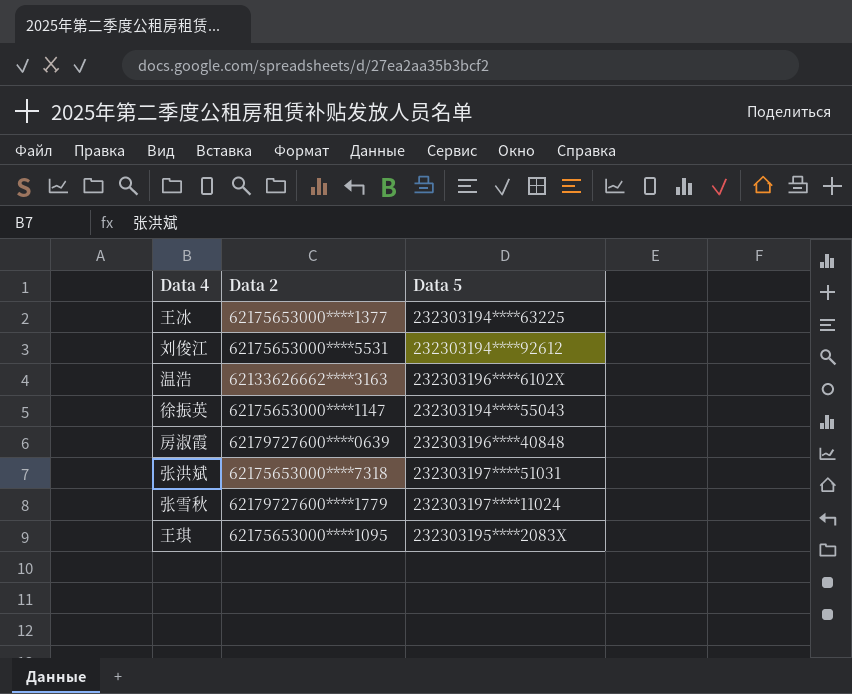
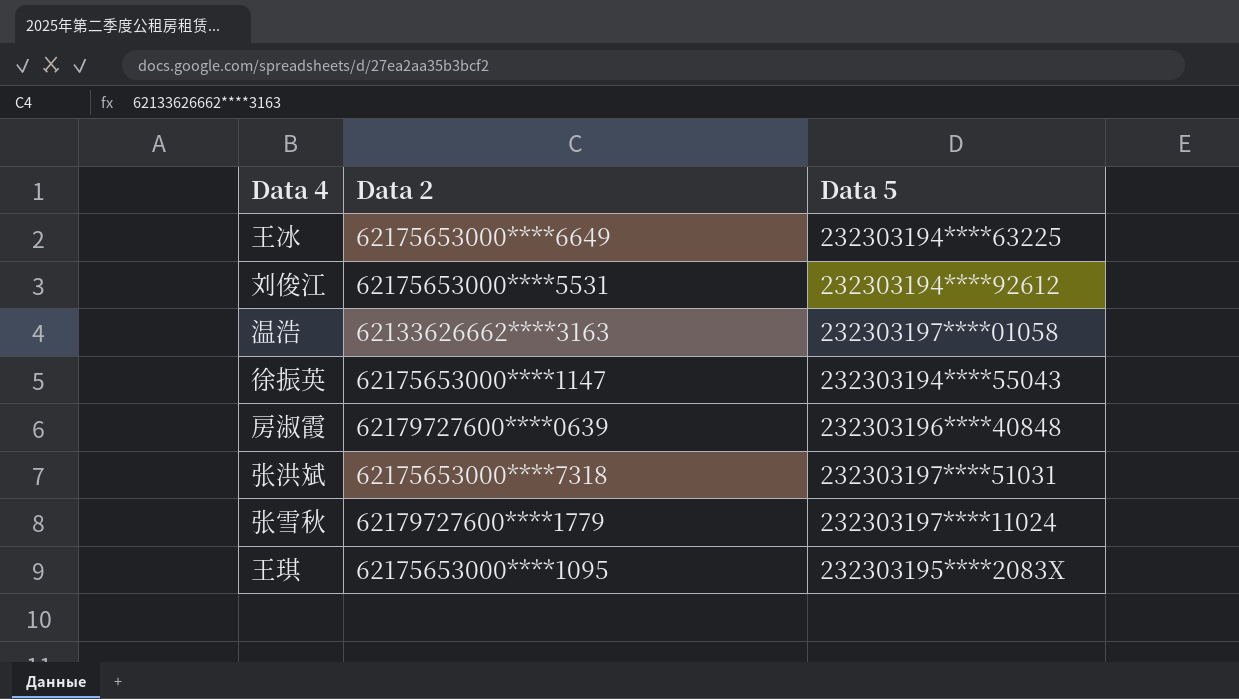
王冰 | Data 2: 62175653000****1377 -> 62175653000****6649
温浩 | Data 5: 232303196****6102X -> 232303197****01058

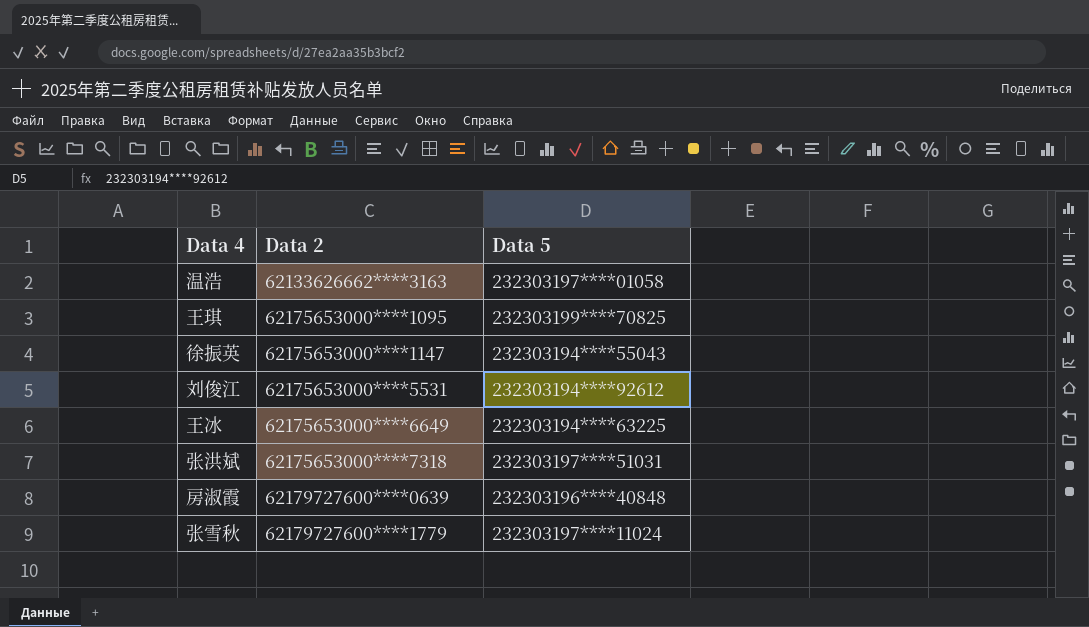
row order: none -> Data 2 ascending
王琪 | Data 5: 232303195****2083X -> 232303199****70825

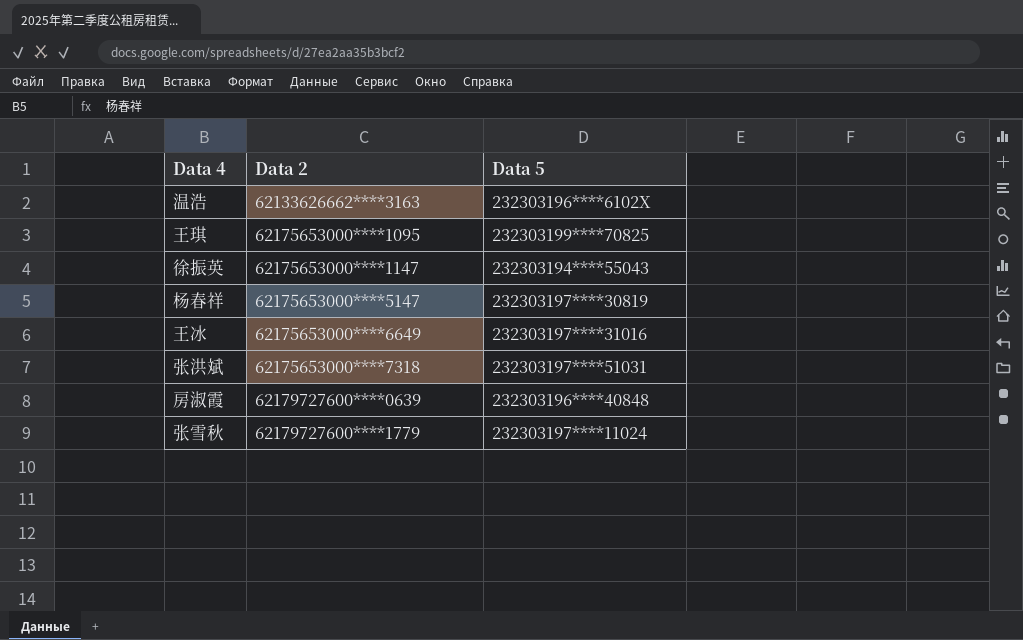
row 刘俊江: 62175653000****5531 | 232303194****92612 -> none
温浩 | Data 5: 232303197****01058 -> 232303196****6102X
row 杨春祥: none -> 62175653000****5147 | 232303197****30819
王冰 | Data 5: 232303194****63225 -> 232303197****31016

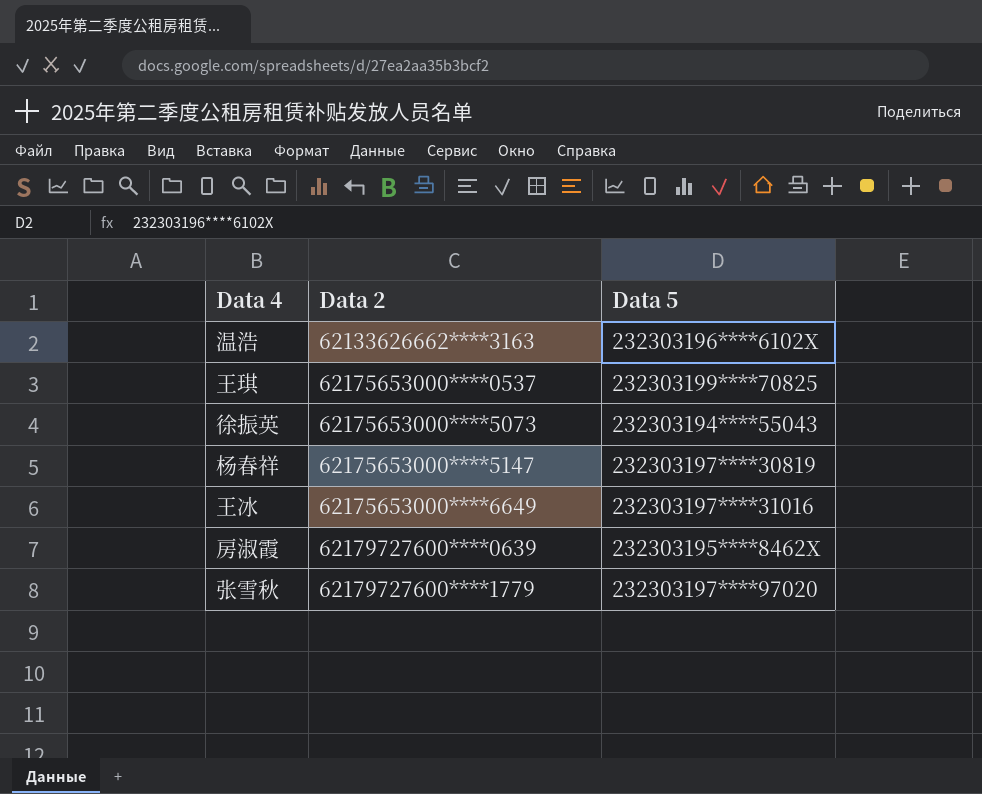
row 张洪斌: 62175653000****7318 | 232303197****51031 -> none
王琪 | Data 2: 62175653000****1095 -> 62175653000****0537
徐振英 | Data 2: 62175653000****1147 -> 62175653000****5073
房淑霞 | Data 5: 232303196****40848 -> 232303195****8462X
张雪秋 | Data 5: 232303197****11024 -> 232303197****97020

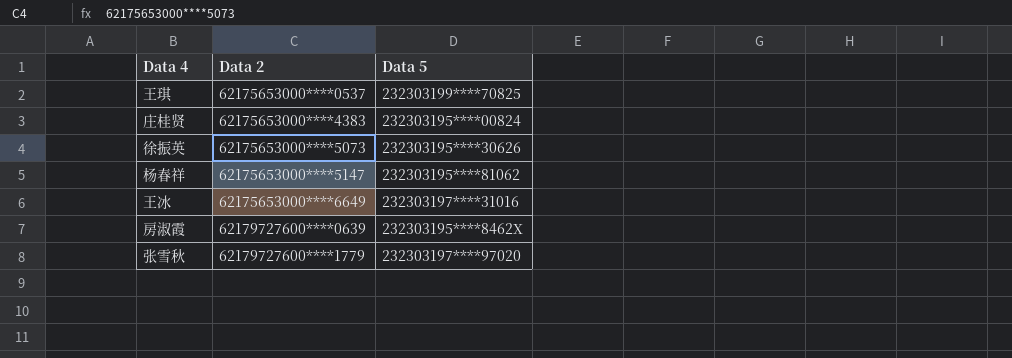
row 温浩: 62133626662****3163 | 232303196****6102X -> none
row 庄桂贤: none -> 62175653000****4383 | 232303195****00824
徐振英 | Data 5: 232303194****55043 -> 232303195****30626
杨春祥 | Data 5: 232303197****30819 -> 232303195****81062

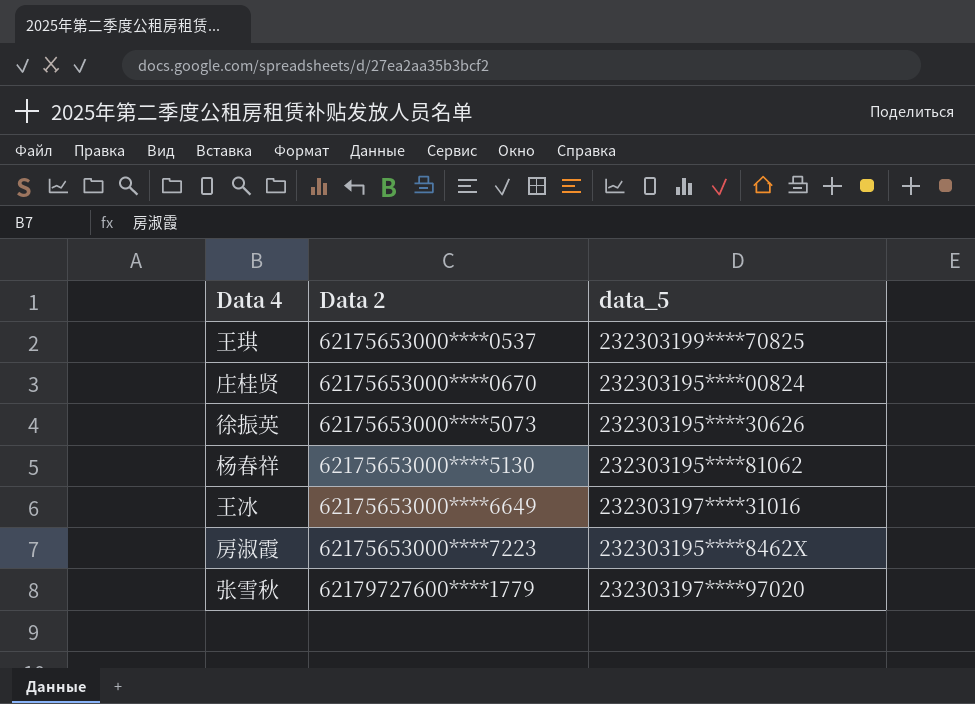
column name: Data 5 -> data_5
庄桂贤 | Data 2: 62175653000****4383 -> 62175653000****0670
杨春祥 | Data 2: 62175653000****5147 -> 62175653000****5130
房淑霞 | Data 2: 62179727600****0639 -> 62175653000****7223

